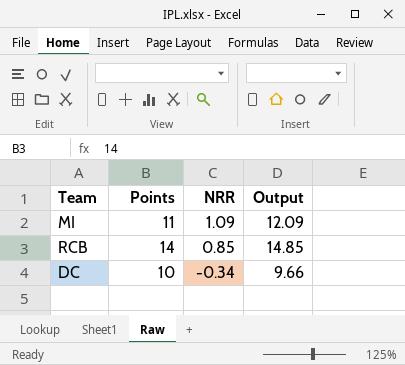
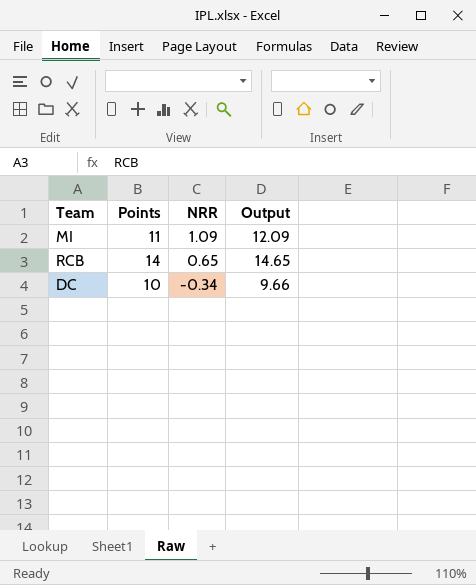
RCB | NRR: 0.85 -> 0.65
RCB | Output: 14.85 -> 14.65

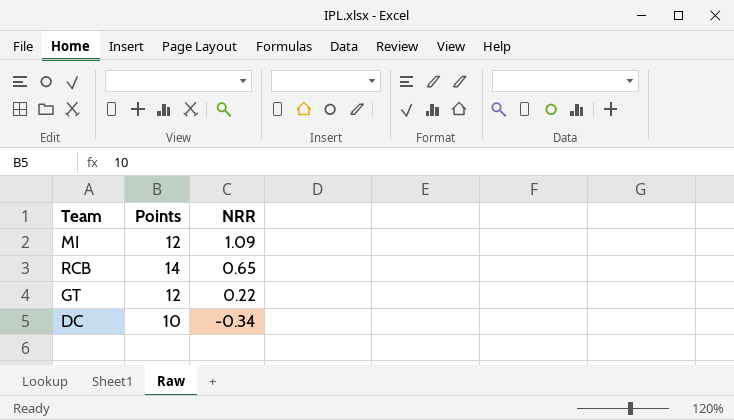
column Output | formula: [Points] + [NRR] -> none
MI | Points: 11 -> 12
row GT: none -> 12 | 0.22

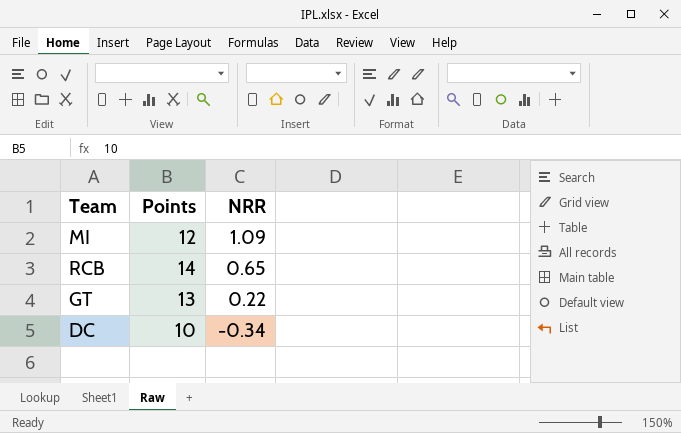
GT | Points: 12 -> 13

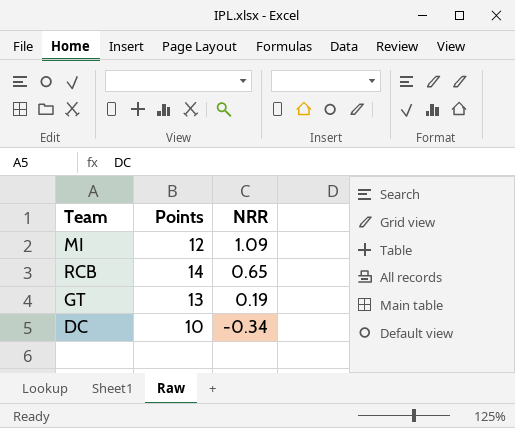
GT | NRR: 0.22 -> 0.19

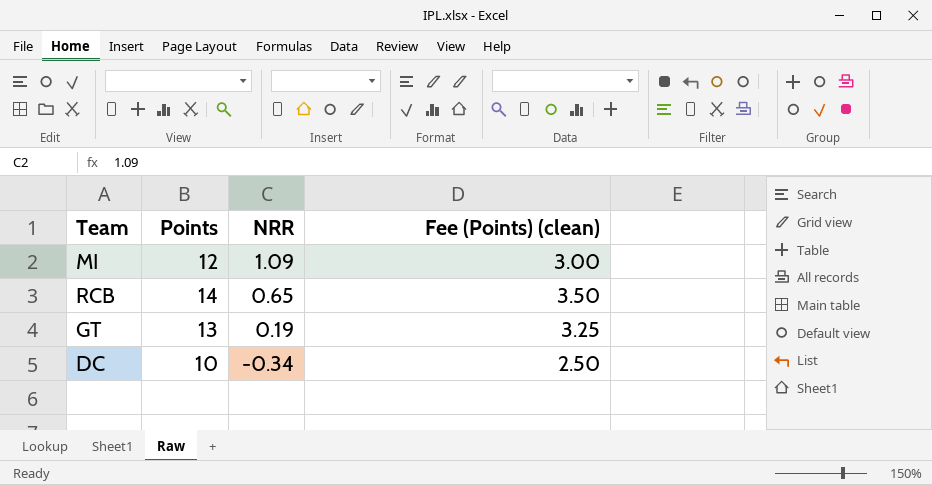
column Fee (Points) (clean) | formula: none -> [Points] * 0.25

